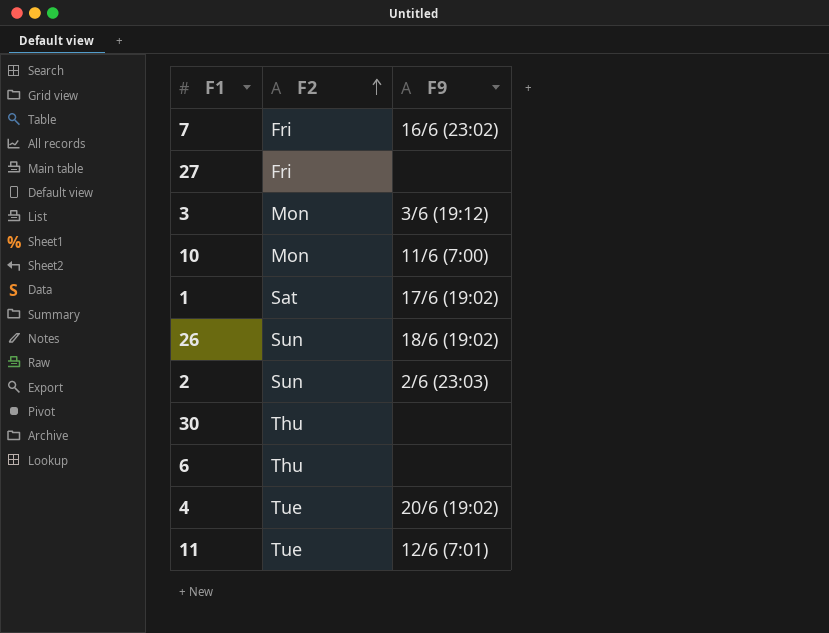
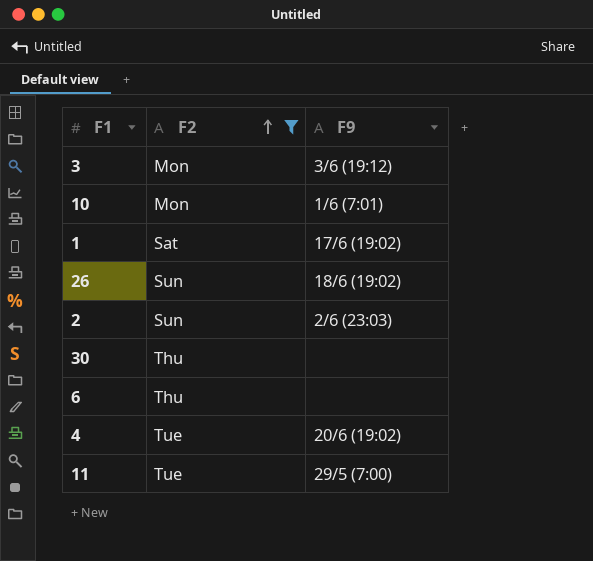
filter: none -> F2 != Fri
10 | F9: 11/6 (7:00) -> 1/6 (7:01)
11 | F9: 12/6 (7:01) -> 29/5 (7:00)

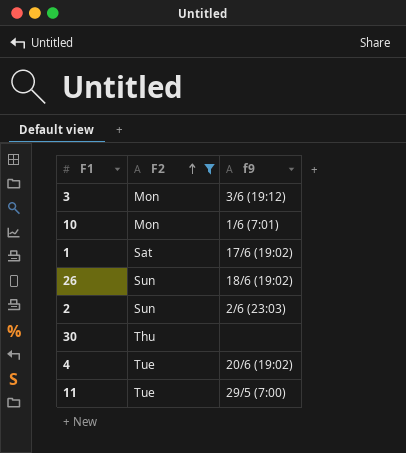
column name: F9 -> f9
row 6: Thu | none -> none

